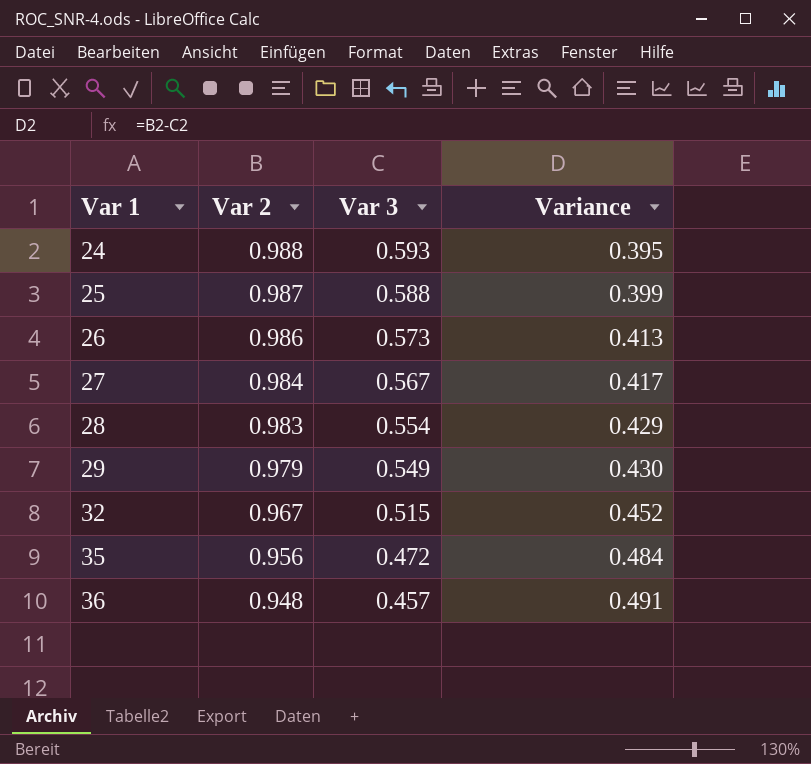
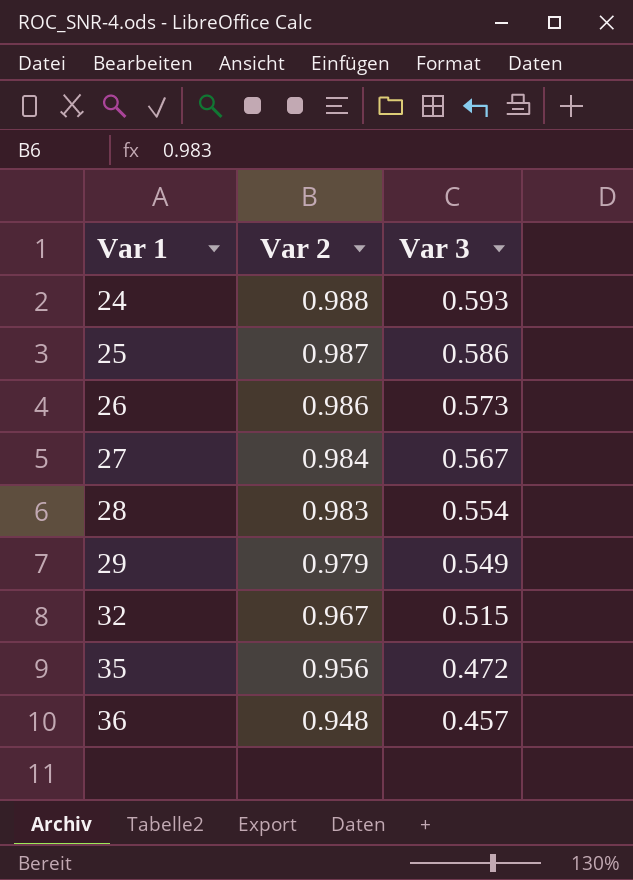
column Variance | formula: [Var 2] - [Var 3] -> none
25 | Var 3: 0.588 -> 0.586

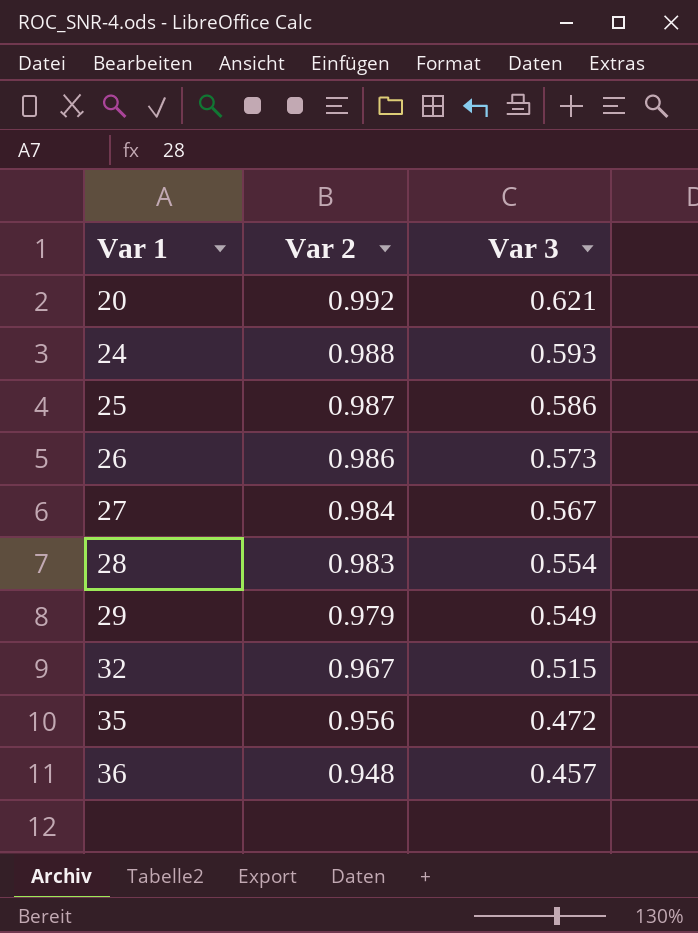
row 20: none -> 0.992 | 0.621

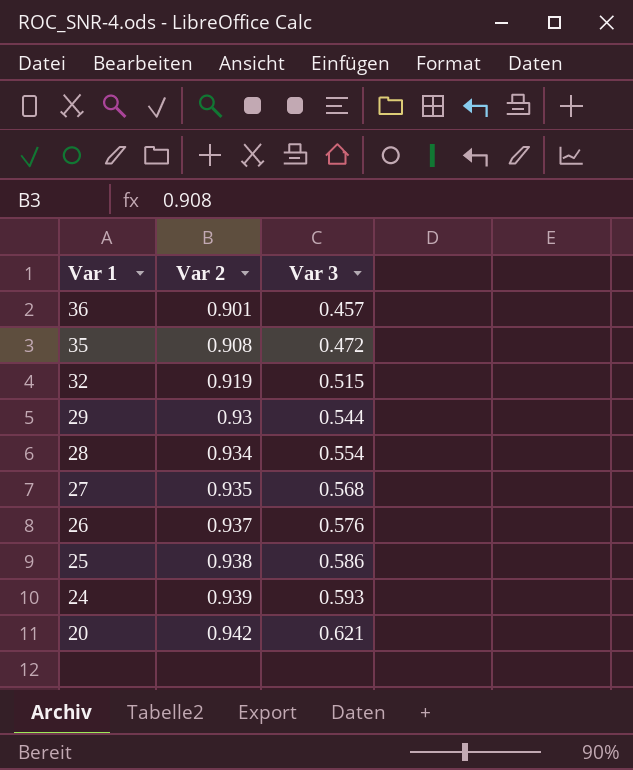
row order: Var 1 ascending -> Var 1 descending
36 | Var 2: 0.948 -> 0.901
35 | Var 2: 0.956 -> 0.908
32 | Var 2: 0.967 -> 0.919
29 | Var 2: 0.979 -> 0.93
29 | Var 3: 0.549 -> 0.544
28 | Var 2: 0.983 -> 0.934
27 | Var 2: 0.984 -> 0.935
27 | Var 3: 0.567 -> 0.568
26 | Var 2: 0.986 -> 0.937
26 | Var 3: 0.573 -> 0.576
25 | Var 2: 0.987 -> 0.938
24 | Var 2: 0.988 -> 0.939
20 | Var 2: 0.992 -> 0.942

